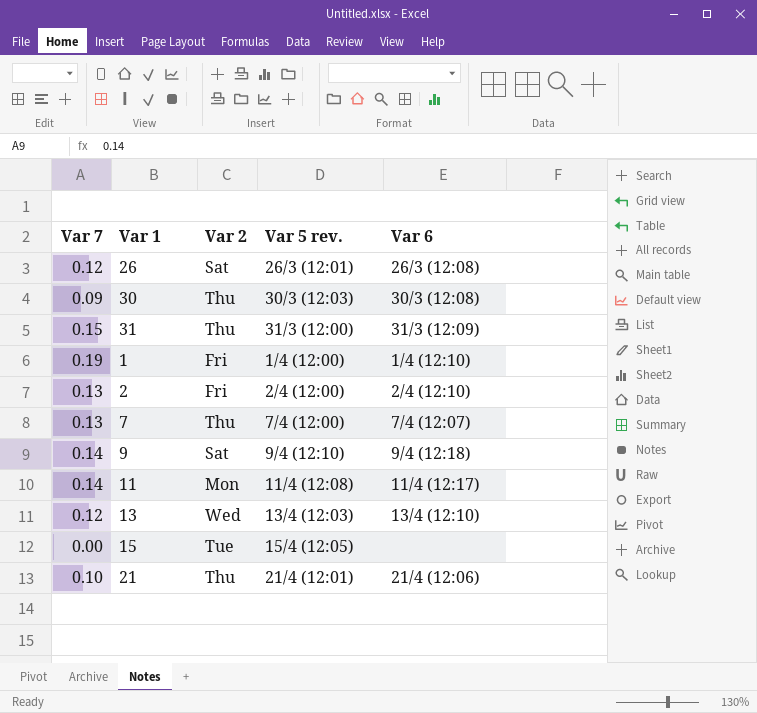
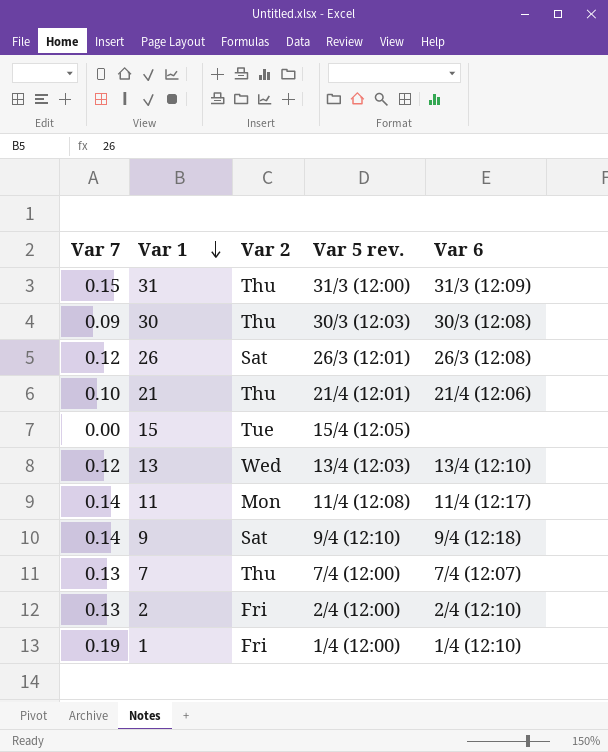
row order: none -> Var 1 descending

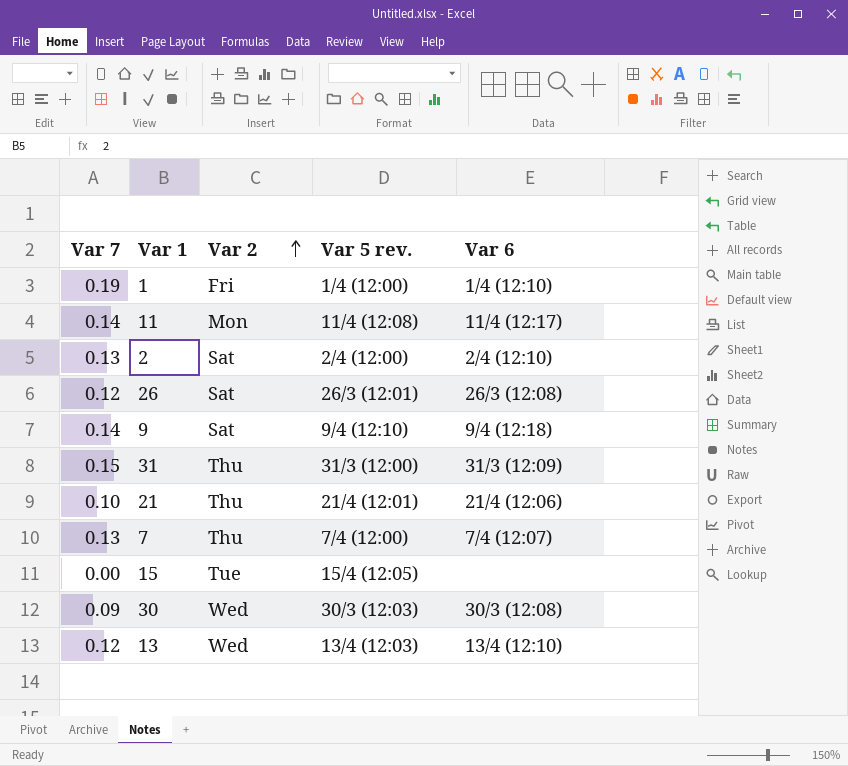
row order: Var 1 descending -> Var 2 ascending
2 | Var 2: Fri -> Sat
30 | Var 2: Thu -> Wed

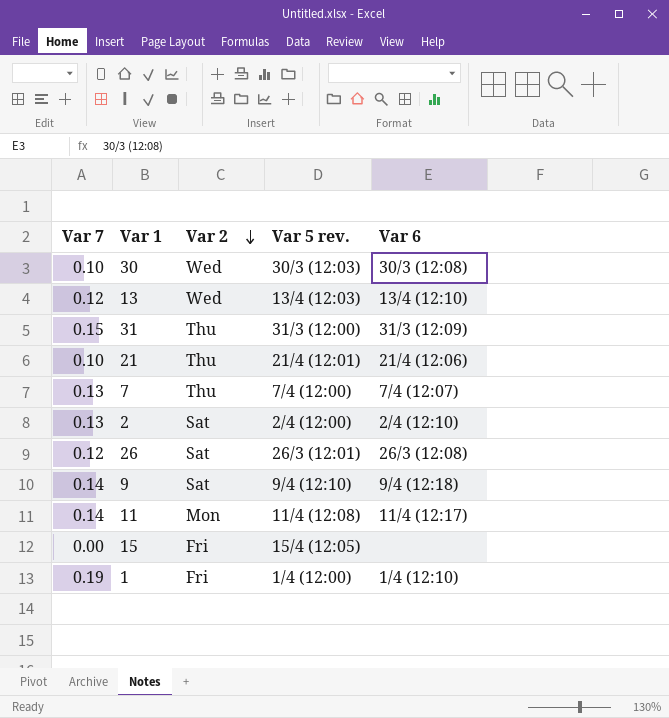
row order: Var 2 ascending -> Var 2 descending
30 | Var 7: 0.09 -> 0.10
15 | Var 2: Tue -> Fri

